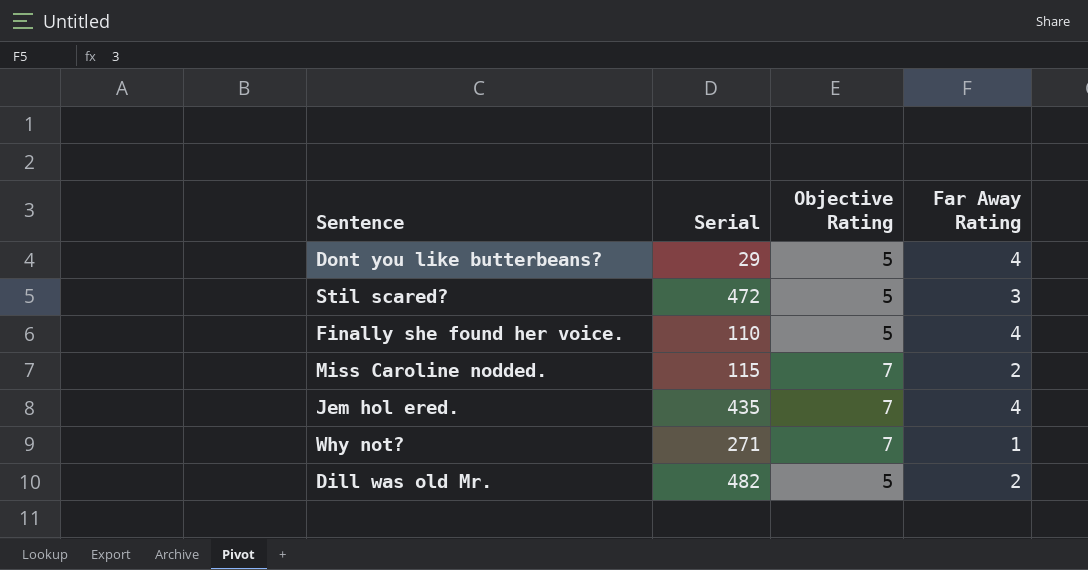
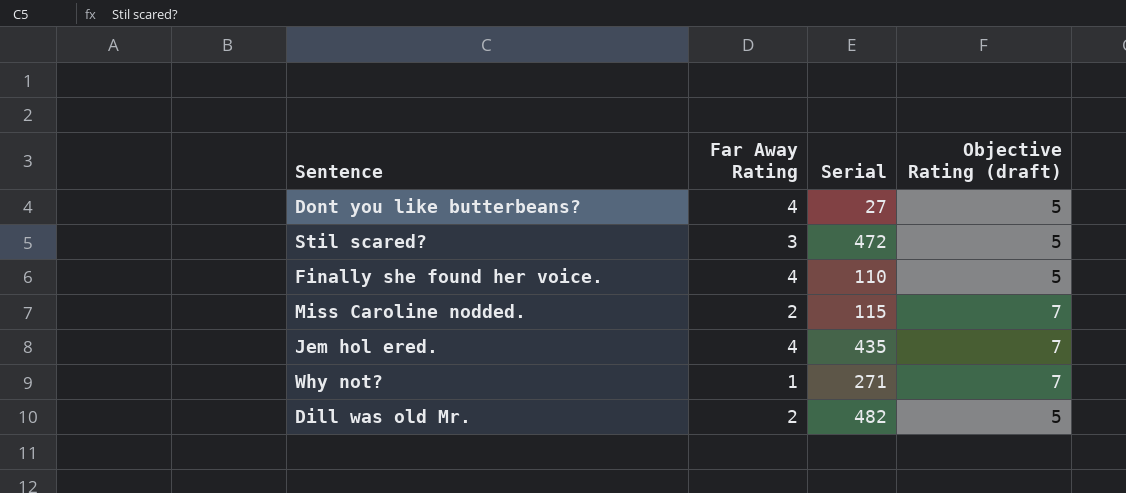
column Far Away Rating | position: 4 -> 2
column name: Objective Rating -> Objective Rating (draft)
Dont you like butterbeans? | Serial: 29 -> 27

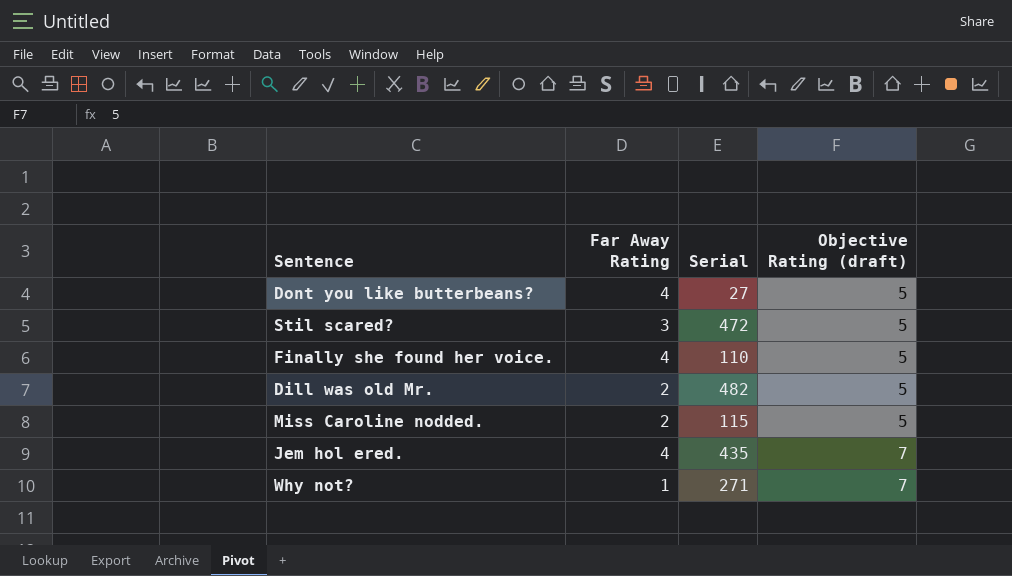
row order: none -> Objective Rating (draft) ascending
Miss Caroline nodded. | Objective Rating (draft): 7 -> 5

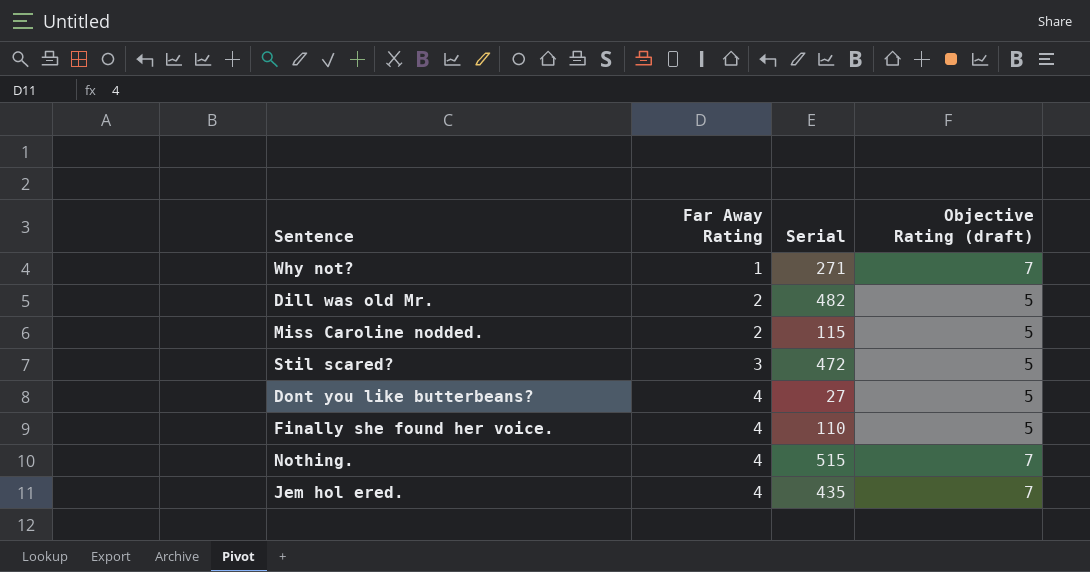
row order: Objective Rating (draft) ascending -> Far Away Rating ascending
row Nothing.: none -> 4 | 515 | 7

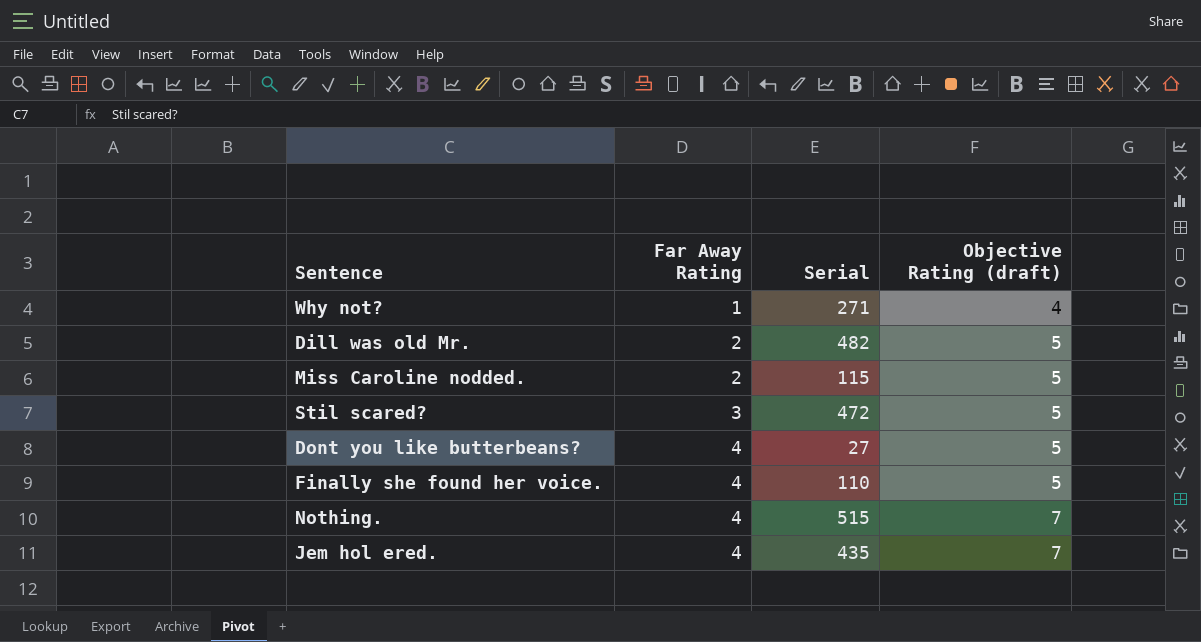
Why not? | Objective Rating (draft): 7 -> 4

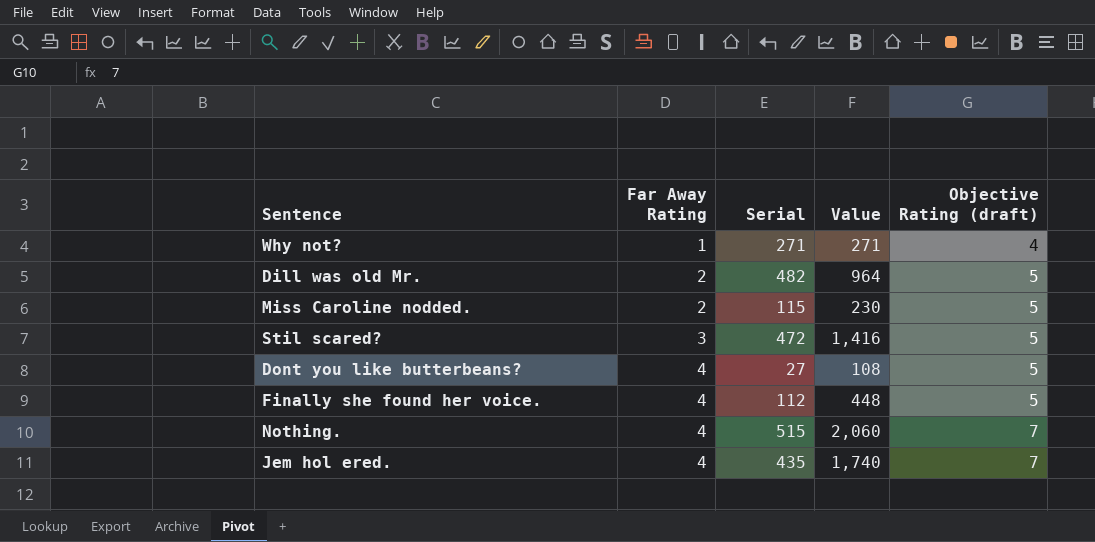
column Value | formula: none -> [Far Away Rating] * [Serial]
Finally she found her voice. | Serial: 110 -> 112

